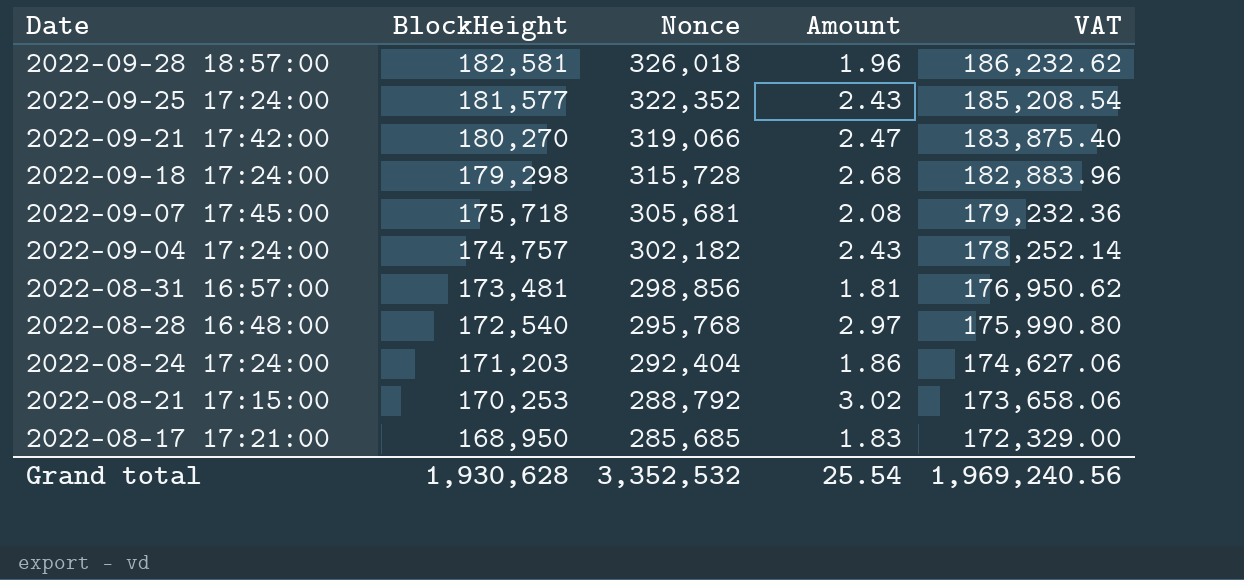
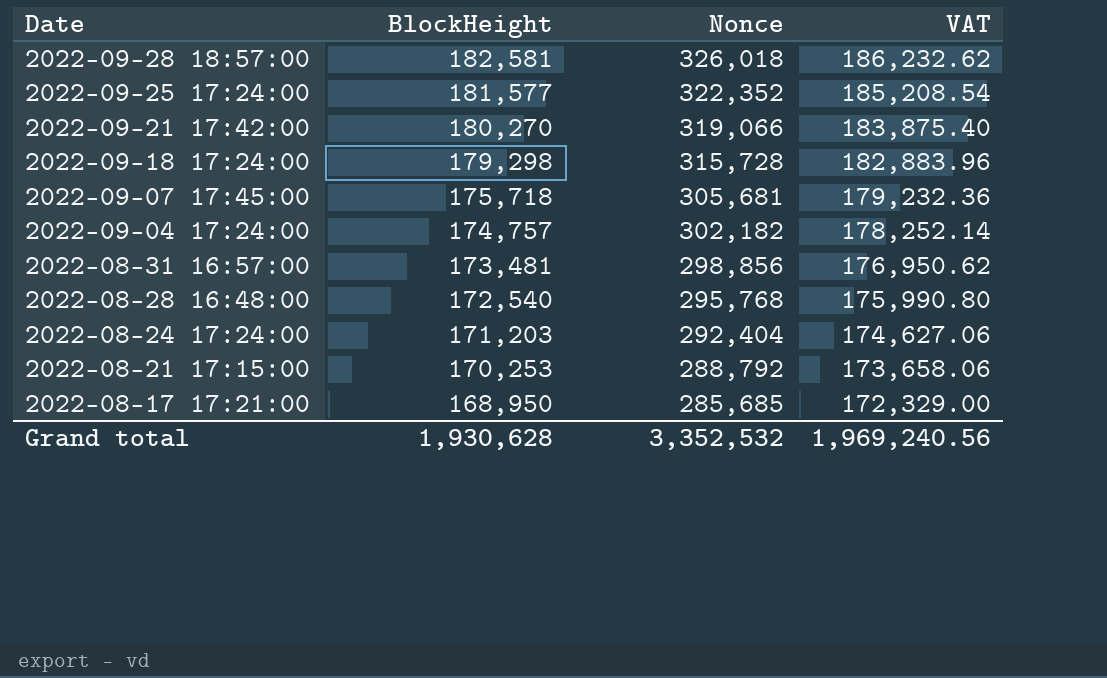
column Amount | position: 4 -> none

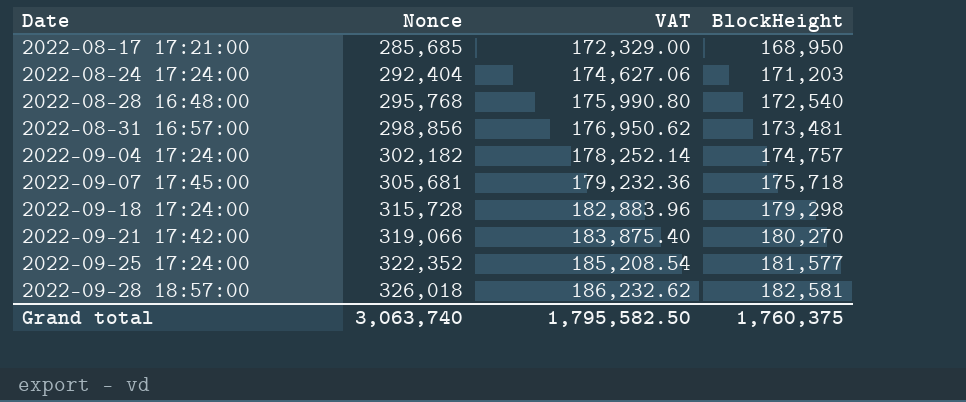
row order: Date descending -> Date ascending
column BlockHeight | position: 2 -> 4
row 2022-08-21 17:15:00: 170,253 | 288,792 | 173,658.06 -> none
Grand total | Nonce: 3,352,532 -> 3,063,740
Grand total | VAT: 1,969,240.56 -> 1,795,582.50
Grand total | BlockHeight: 1,930,628 -> 1,760,375

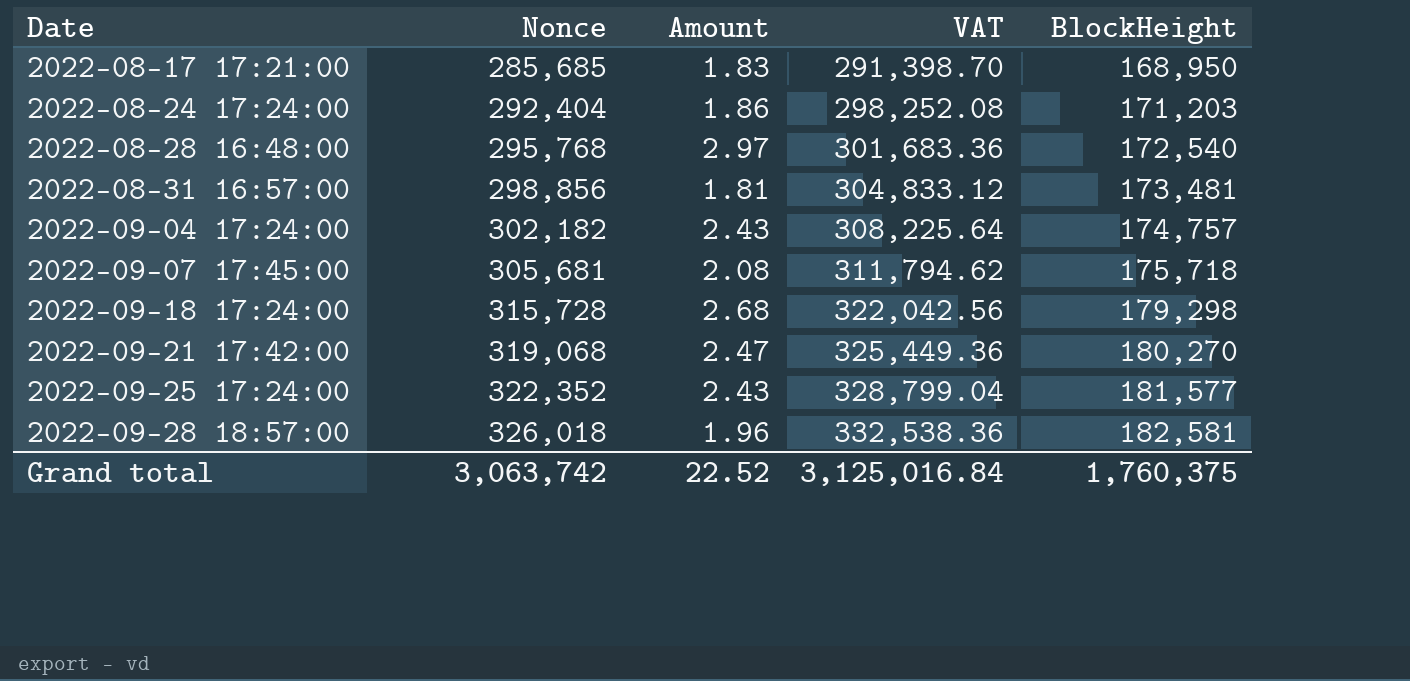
column Amount | position: none -> 3
column VAT | formula: [BlockHeight] * 1.02 -> [Nonce] * 1.02
2022-09-21 17:42:00 | Nonce: 319,066 -> 319,068
Grand total | Nonce: 3,063,740 -> 3,063,742
Grand total | VAT: 1,795,582.50 -> 3,125,016.84

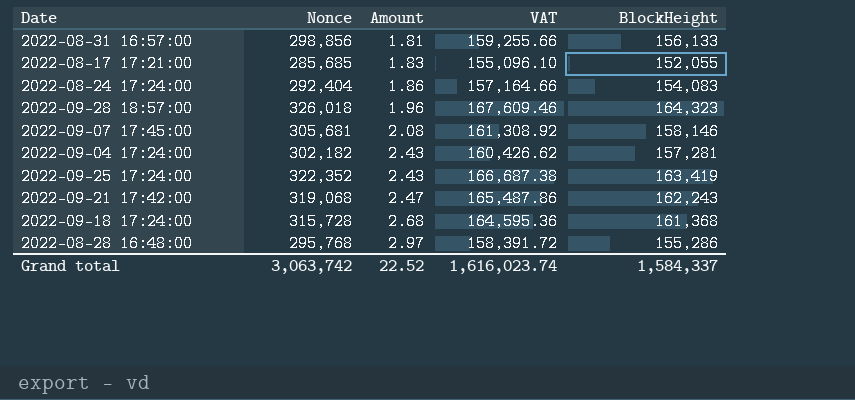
row order: Date ascending -> Amount ascending
column VAT | formula: [Nonce] * 1.02 -> [BlockHeight] * 1.02
2022-08-31 16:57:00 | BlockHeight: 173,481 -> 156,133
2022-08-17 17:21:00 | BlockHeight: 168,950 -> 152,055
2022-08-24 17:24:00 | BlockHeight: 171,203 -> 154,083
2022-09-28 18:57:00 | BlockHeight: 182,581 -> 164,323
2022-09-07 17:45:00 | BlockHeight: 175,718 -> 158,146
2022-09-04 17:24:00 | BlockHeight: 174,757 -> 157,281
2022-09-25 17:24:00 | BlockHeight: 181,577 -> 163,419
2022-09-21 17:42:00 | BlockHeight: 180,270 -> 162,243
2022-09-18 17:24:00 | BlockHeight: 179,298 -> 161,368
2022-08-28 16:48:00 | BlockHeight: 172,540 -> 155,286
Grand total | VAT: 3,125,016.84 -> 1,616,023.74
Grand total | BlockHeight: 1,760,375 -> 1,584,337

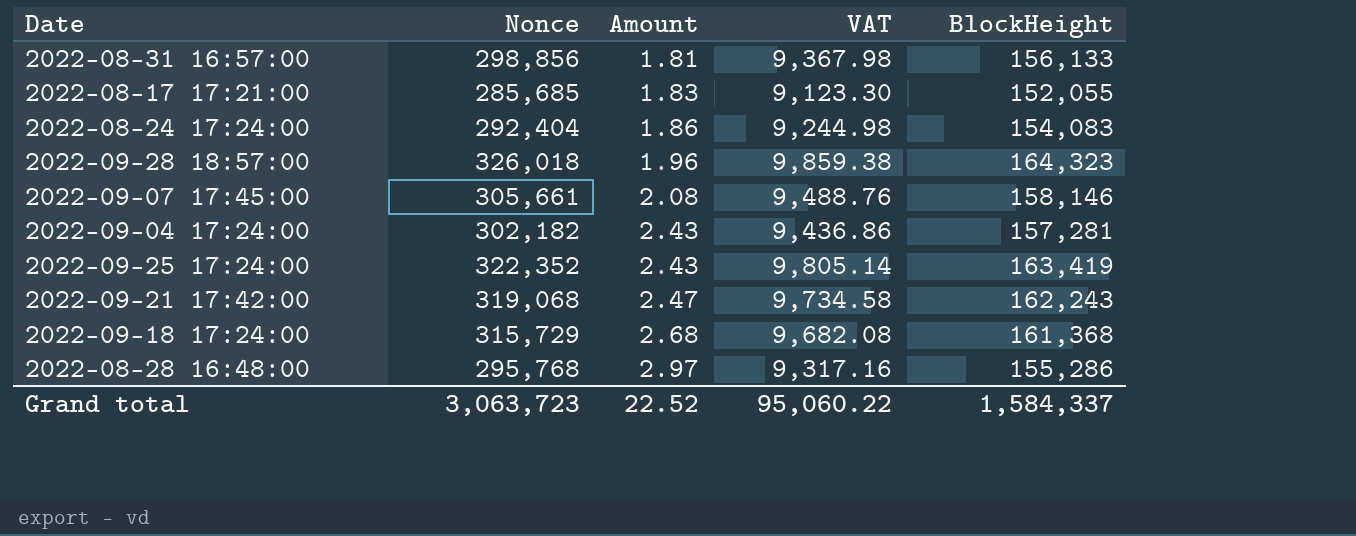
column VAT | formula: [BlockHeight] * 1.02 -> [BlockHeight] * 0.06
2022-09-07 17:45:00 | Nonce: 305,681 -> 305,661
2022-09-18 17:24:00 | Nonce: 315,728 -> 315,729
Grand total | Nonce: 3,063,742 -> 3,063,723
Grand total | VAT: 1,616,023.74 -> 95,060.22

